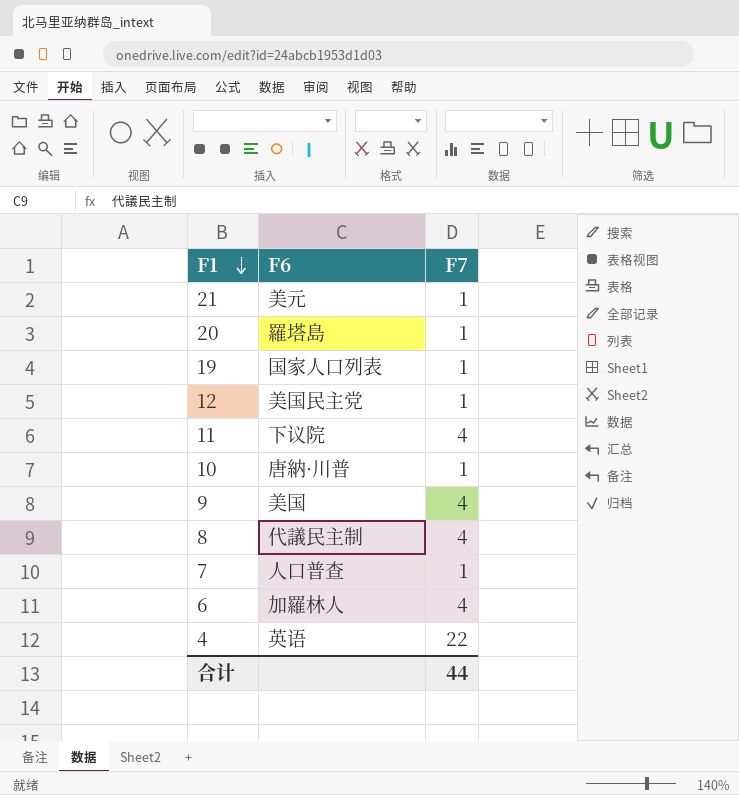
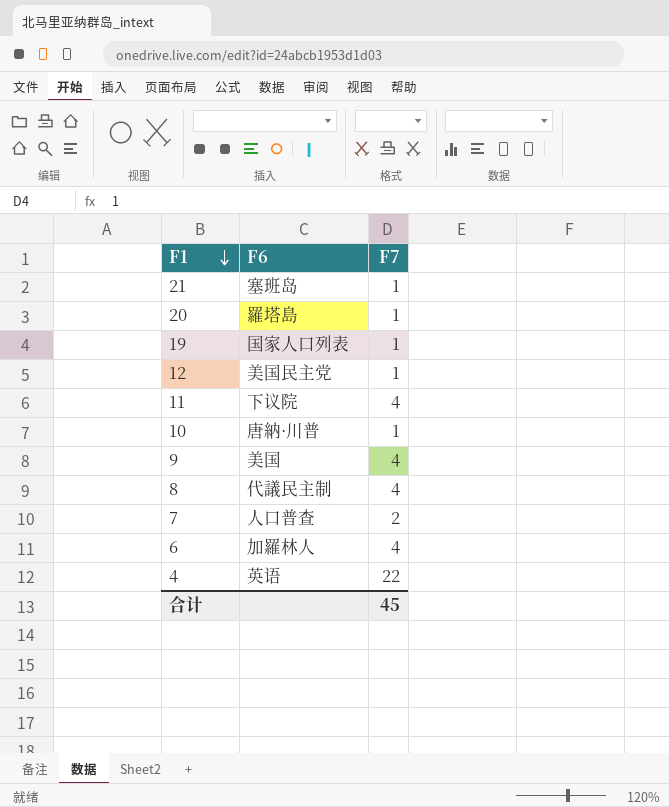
21 | F6: 美元 -> 塞班岛
7 | F7: 1 -> 2
合计 | F7: 44 -> 45

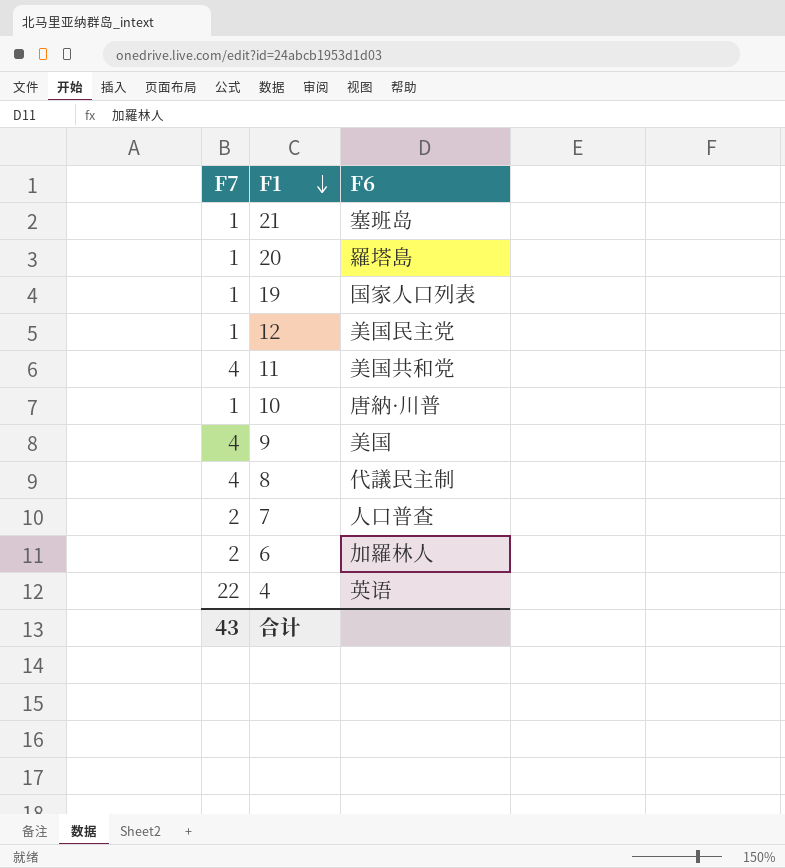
column F7 | position: 3 -> 1
11 | F6: 下议院 -> 美国共和党
6 | F7: 4 -> 2
合计 | F7: 45 -> 43

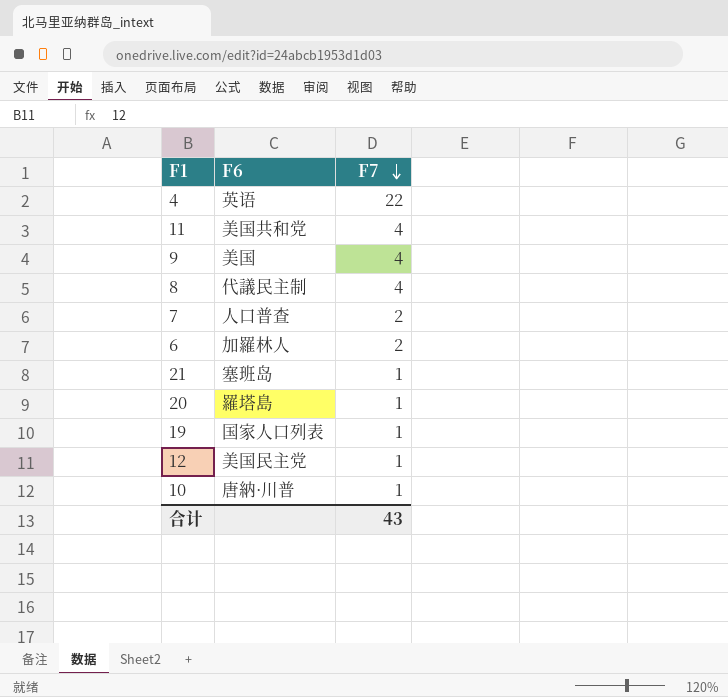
row order: F1 descending -> F7 descending
column F7 | position: 1 -> 3

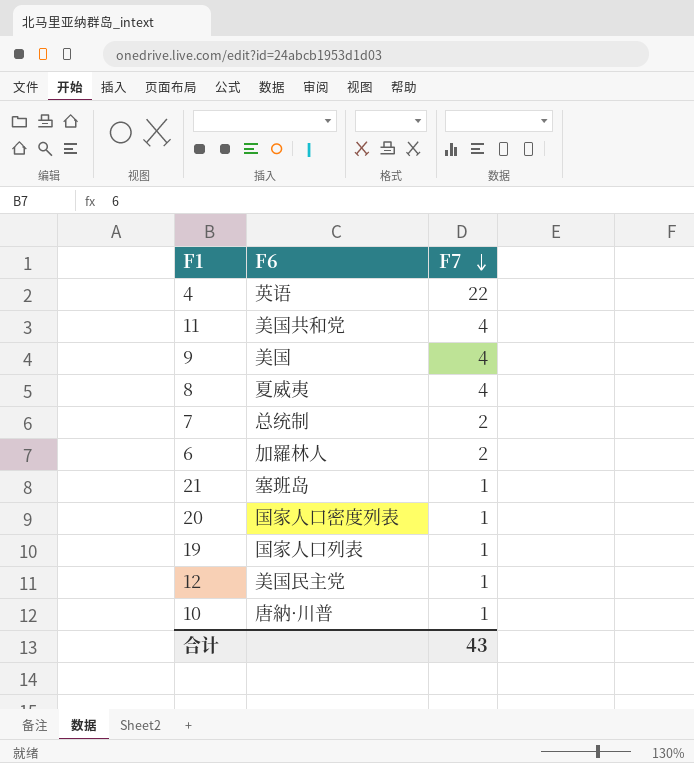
8 | F6: 代議民主制 -> 夏威夷
7 | F6: 人口普查 -> 总统制
20 | F6: 羅塔島 -> 国家人口密度列表

